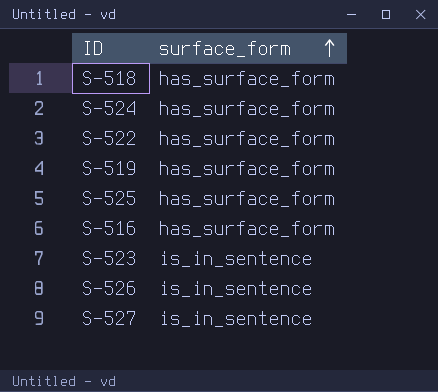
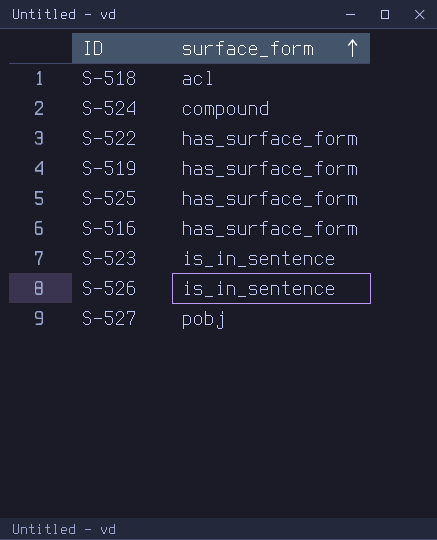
S-518 | surface_form: has_surface_form -> acl
S-524 | surface_form: has_surface_form -> compound
S-527 | surface_form: is_in_sentence -> pobj

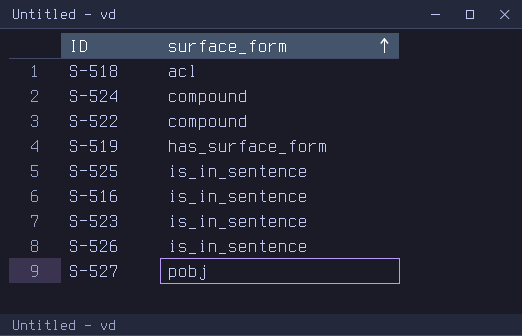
S-522 | surface_form: has_surface_form -> compound
S-525 | surface_form: has_surface_form -> is_in_sentence
S-516 | surface_form: has_surface_form -> is_in_sentence

